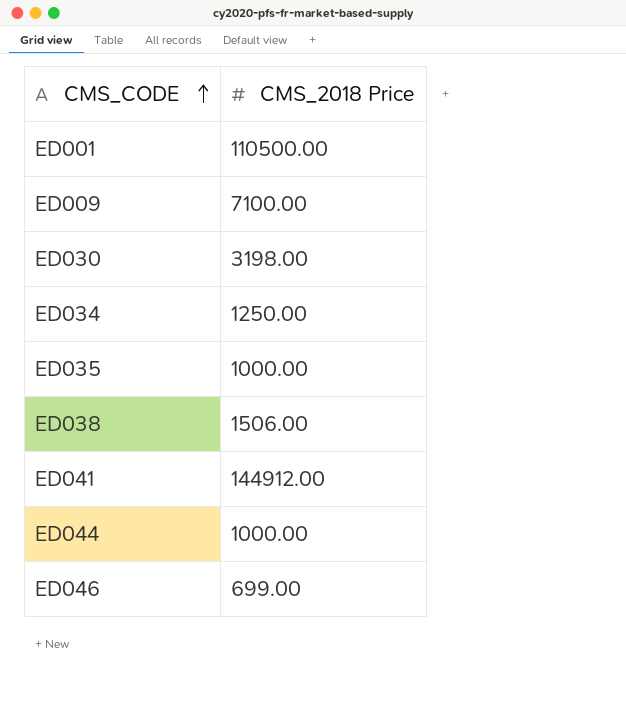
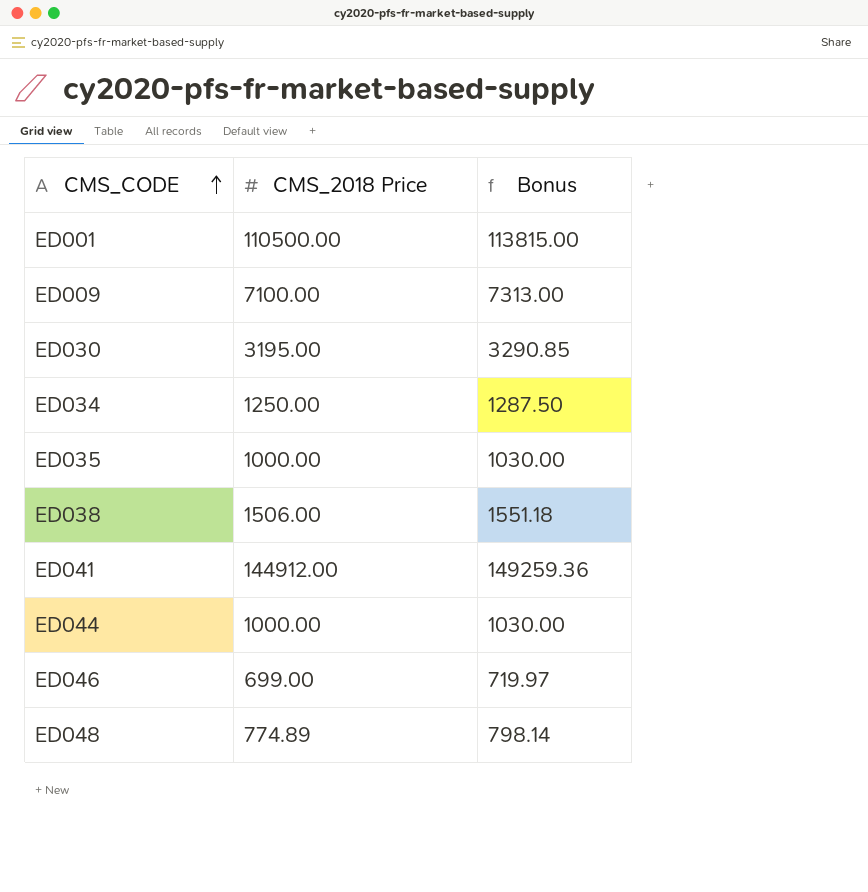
column Bonus | formula: none -> [CMS_2018 Price] * 1.03
ED030 | CMS_2018 Price: 3198.00 -> 3195.00
row ED048: none -> 774.89 | 798.14

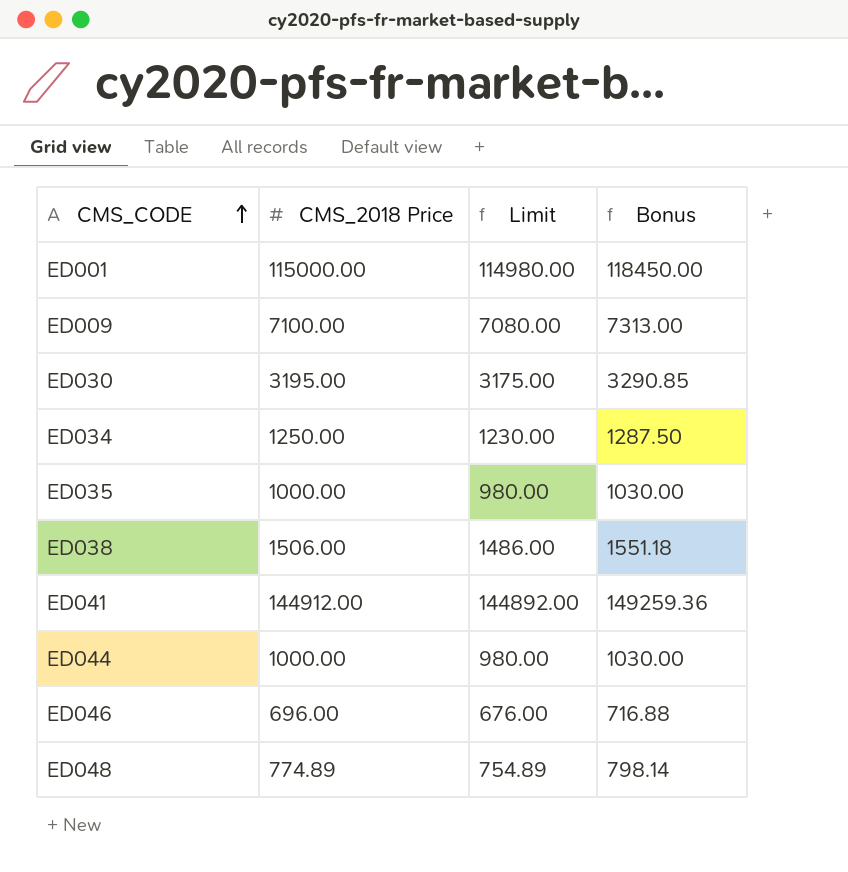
column Limit | formula: none -> [CMS_2018 Price] - 20
ED001 | CMS_2018 Price: 110500.00 -> 115000.00
ED001 | Bonus: 113815.00 -> 118450.00
ED046 | CMS_2018 Price: 699.00 -> 696.00
ED046 | Bonus: 719.97 -> 716.88

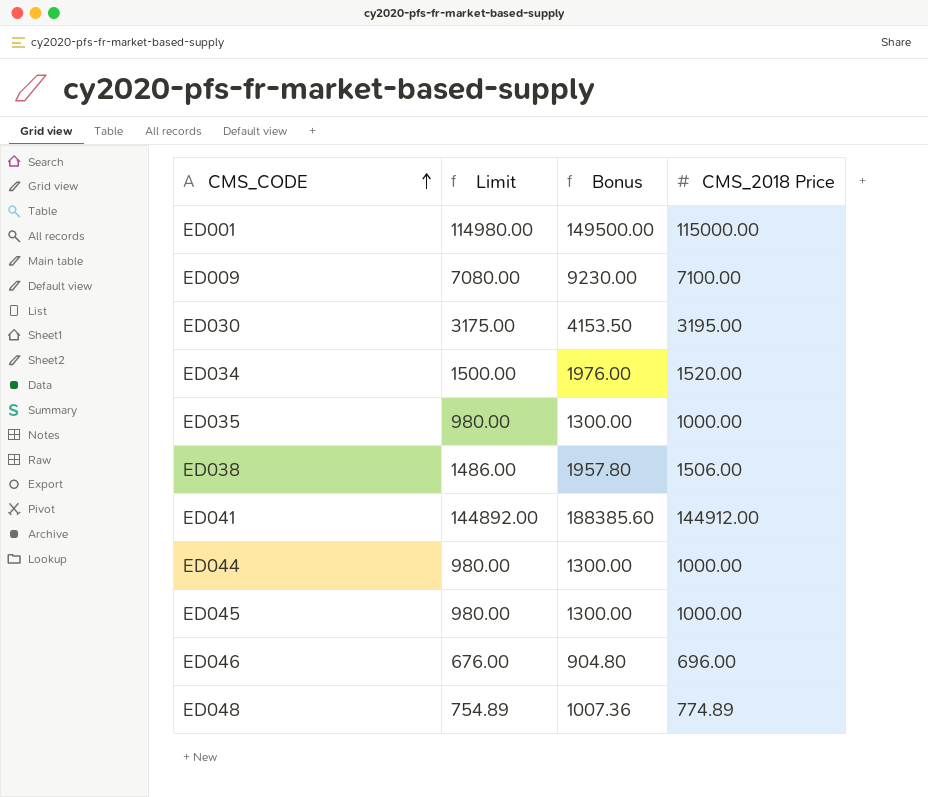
column Bonus | formula: [CMS_2018 Price] * 1.03 -> [CMS_2018 Price] * 1.3
column CMS_2018 Price | position: 2 -> 4
ED034 | Limit: 1230.00 -> 1500.00
ED034 | CMS_2018 Price: 1250.00 -> 1520.00
row ED045: none -> 980.00 | 1300.00 | 1000.00

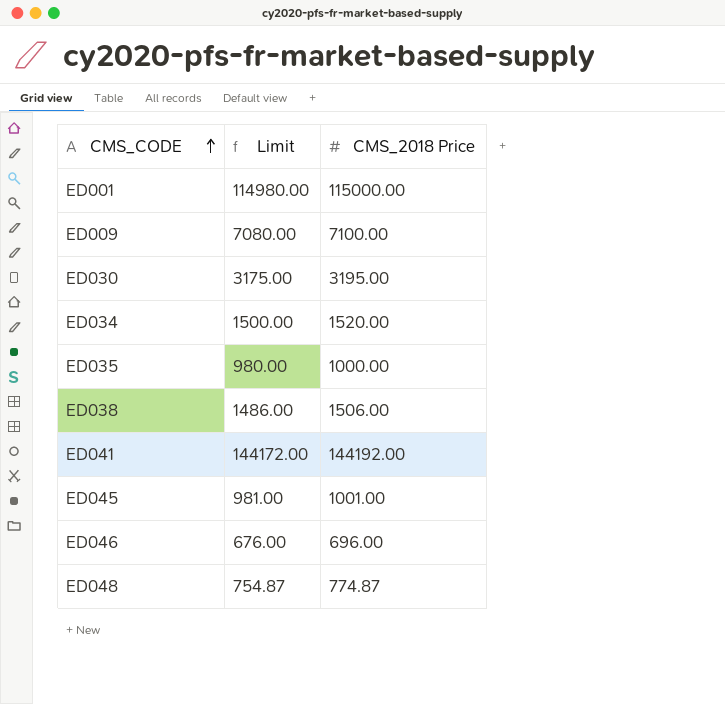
column Bonus | formula: [CMS_2018 Price] * 1.3 -> none
row ED044: 980.00 | 1300.00 | 1000.00 -> none
ED041 | Limit: 144892.00 -> 144172.00
ED041 | CMS_2018 Price: 144912.00 -> 144192.00
ED045 | Limit: 980.00 -> 981.00
ED045 | CMS_2018 Price: 1000.00 -> 1001.00
ED048 | Limit: 754.89 -> 754.87
ED048 | CMS_2018 Price: 774.89 -> 774.87

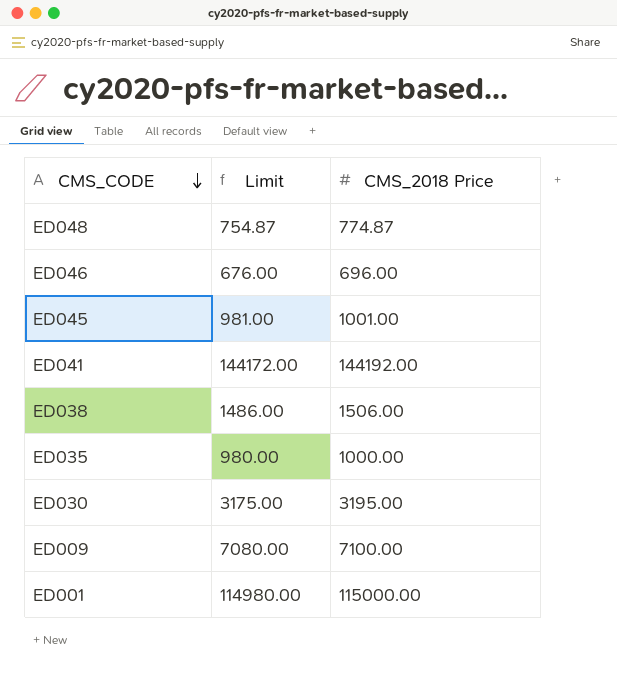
row order: CMS_CODE ascending -> CMS_CODE descending
row ED034: 1500.00 | 1520.00 -> none

